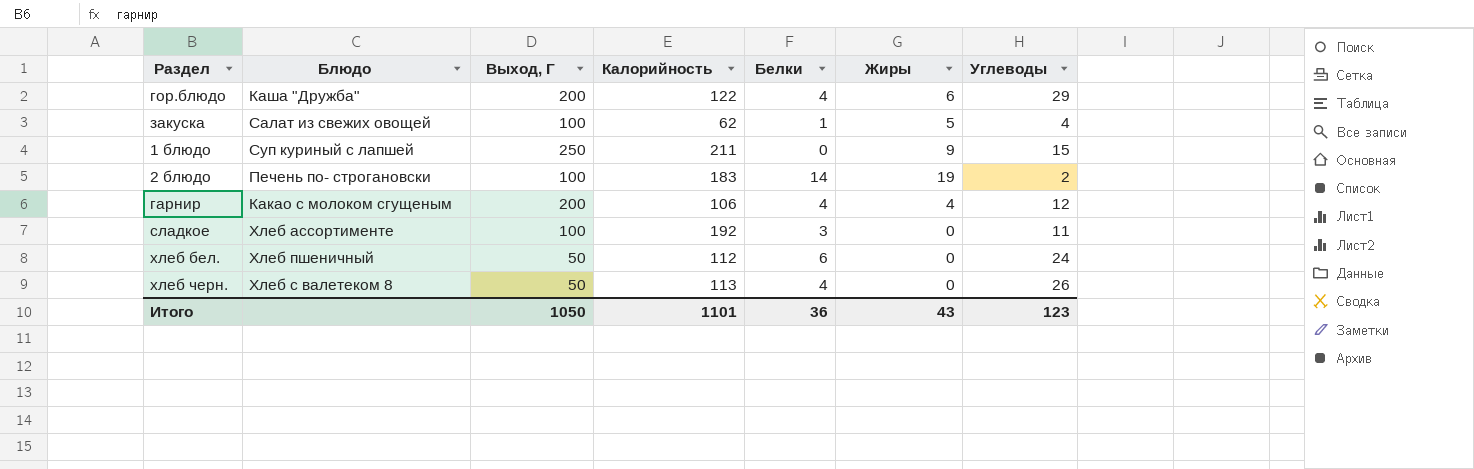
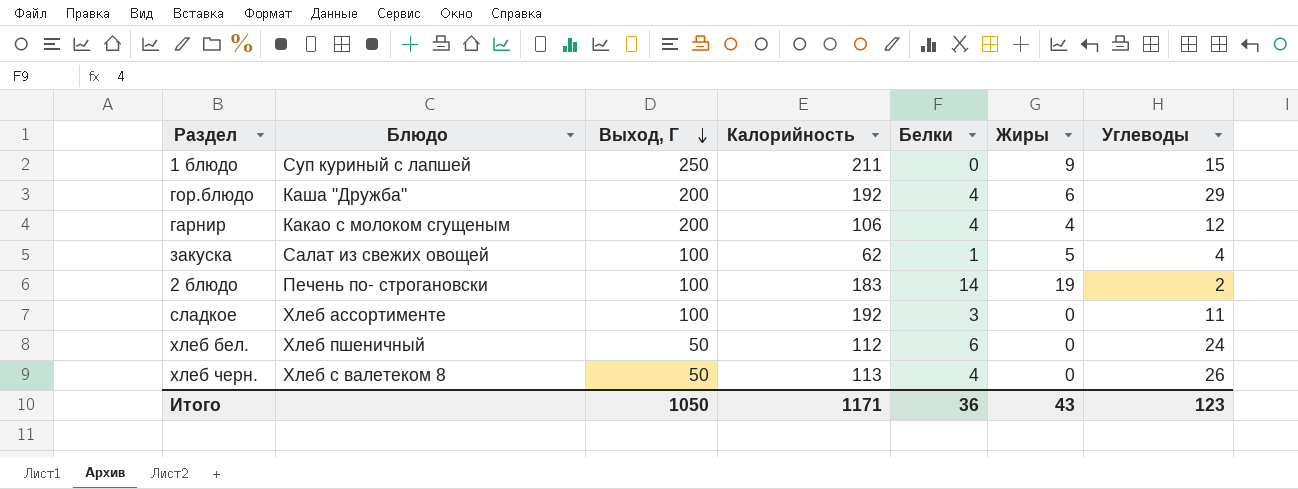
row order: none -> Выход, Г descending
гор.блюдо | Калорийность: 122 -> 192
Итого | Калорийность: 1101 -> 1171

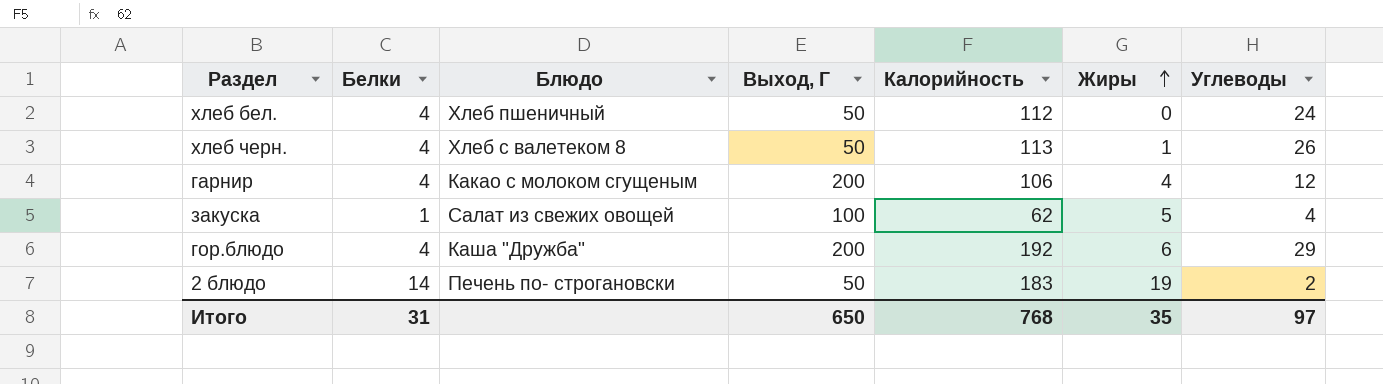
row order: Выход, Г descending -> Жиры ascending
column Белки | position: 5 -> 2
row 1 блюдо: Суп куриный с лапшей | 250 | 211 | 0 | 9 | 15 -> none
row сладкое: Хлеб ассортименте | 100 | 192 | 3 | 0 | 11 -> none
хлеб бел. | Белки: 6 -> 4
хлеб черн. | Жиры: 0 -> 1
2 блюдо | Выход, Г: 100 -> 50
Итого | Белки: 36 -> 31
Итого | Выход, Г: 1050 -> 650
Итого | Калорийность: 1171 -> 768
Итого | Жиры: 43 -> 35
Итого | Углеводы: 123 -> 97

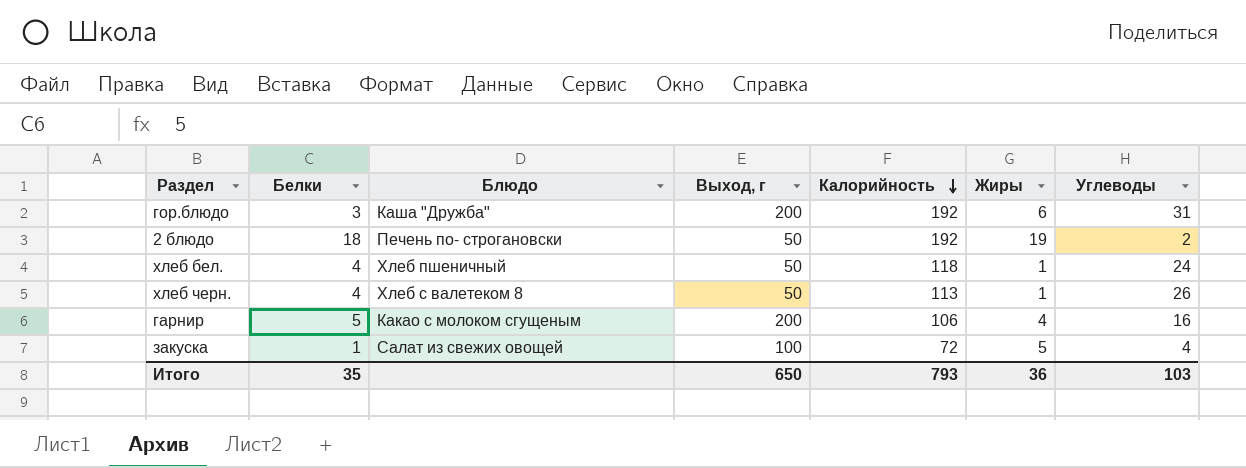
row order: Жиры ascending -> Калорийность descending
column name: Выход, Г -> Выход, г
гор.блюдо | Белки: 4 -> 3
гор.блюдо | Углеводы: 29 -> 31
2 блюдо | Белки: 14 -> 18
2 блюдо | Калорийность: 183 -> 192
хлеб бел. | Калорийность: 112 -> 118
хлеб бел. | Жиры: 0 -> 1
гарнир | Белки: 4 -> 5
гарнир | Углеводы: 12 -> 16
закуска | Калорийность: 62 -> 72
Итого | Белки: 31 -> 35
Итого | Калорийность: 768 -> 793
Итого | Жиры: 35 -> 36
Итого | Углеводы: 97 -> 103

